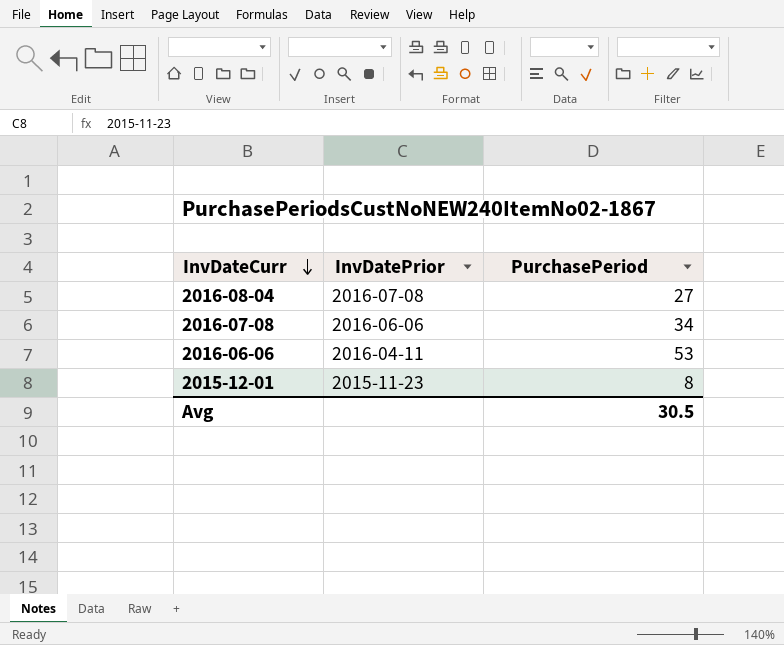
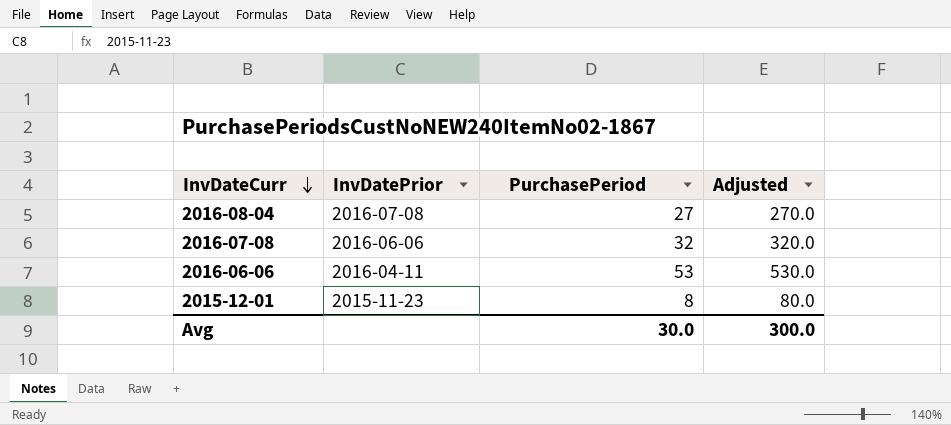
column Adjusted | formula: none -> [PurchasePeriod] * 10
2016-07-08 | PurchasePeriod: 34 -> 32
Avg | PurchasePeriod: 30.5 -> 30.0

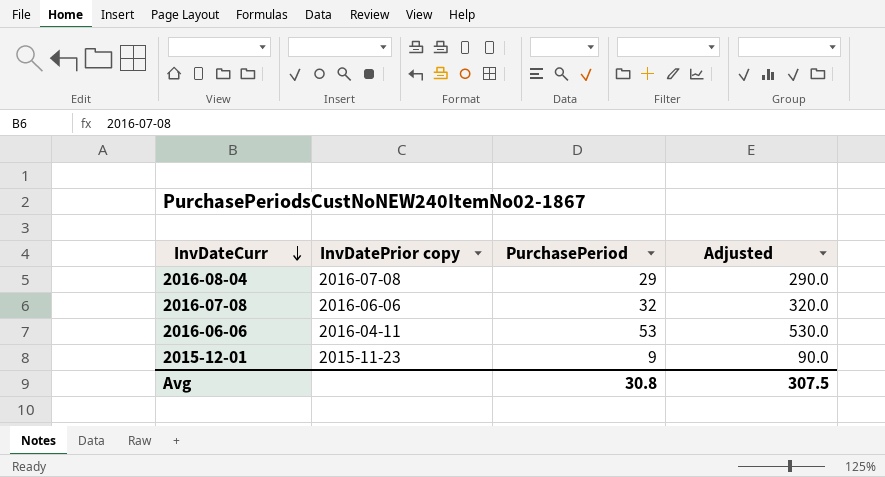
column name: InvDatePrior -> InvDatePrior copy
2016-08-04 | PurchasePeriod: 27 -> 29
2016-08-04 | Adjusted: 270.0 -> 290.0
2015-12-01 | PurchasePeriod: 8 -> 9
2015-12-01 | Adjusted: 80.0 -> 90.0
Avg | PurchasePeriod: 30.0 -> 30.8
Avg | Adjusted: 300.0 -> 307.5

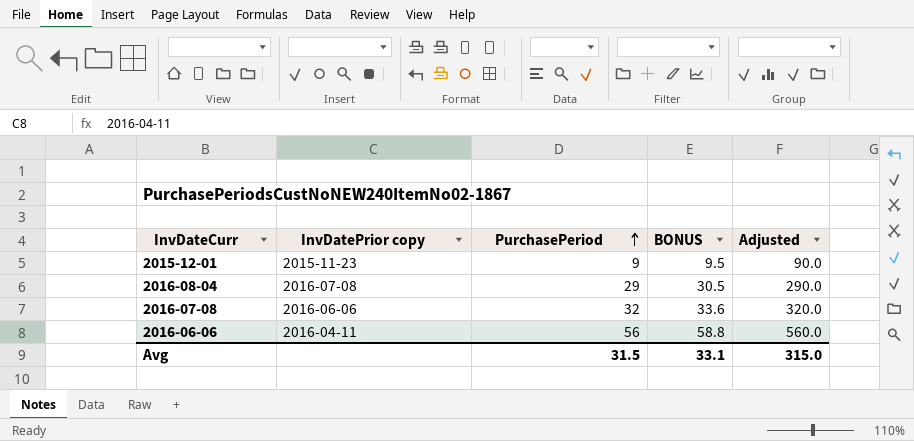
row order: InvDateCurr descending -> PurchasePeriod ascending
column BONUS | formula: none -> [PurchasePeriod] * 1.05
2016-06-06 | PurchasePeriod: 53 -> 56
2016-06-06 | Adjusted: 530.0 -> 560.0
Avg | PurchasePeriod: 30.8 -> 31.5
Avg | Adjusted: 307.5 -> 315.0

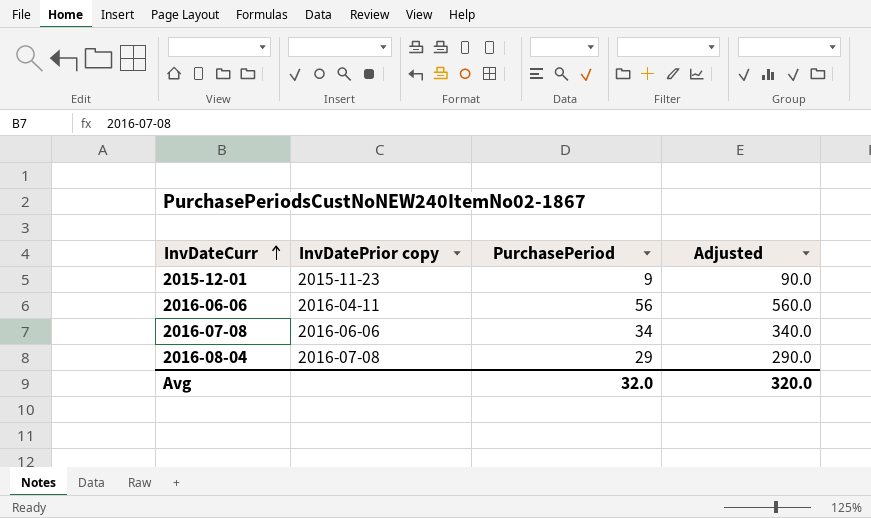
row order: PurchasePeriod ascending -> InvDateCurr ascending
column BONUS | formula: [PurchasePeriod] * 1.05 -> none
2016-07-08 | PurchasePeriod: 32 -> 34
2016-07-08 | Adjusted: 320.0 -> 340.0
Avg | PurchasePeriod: 31.5 -> 32.0
Avg | Adjusted: 315.0 -> 320.0

